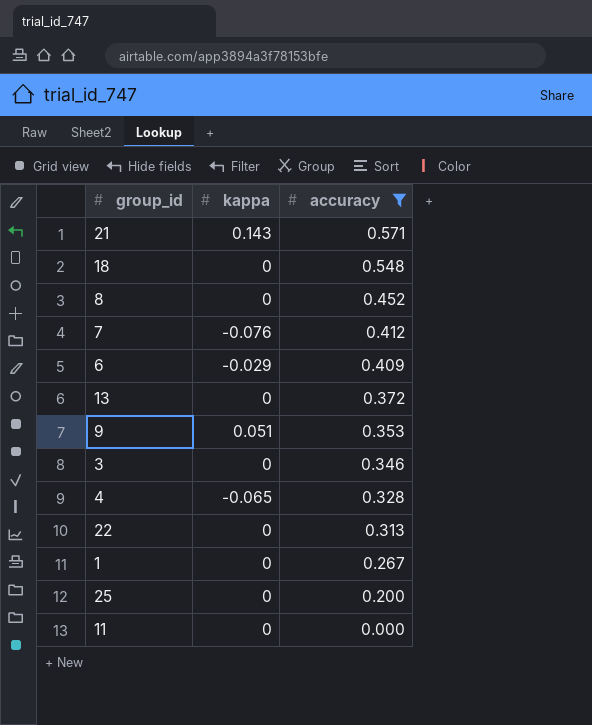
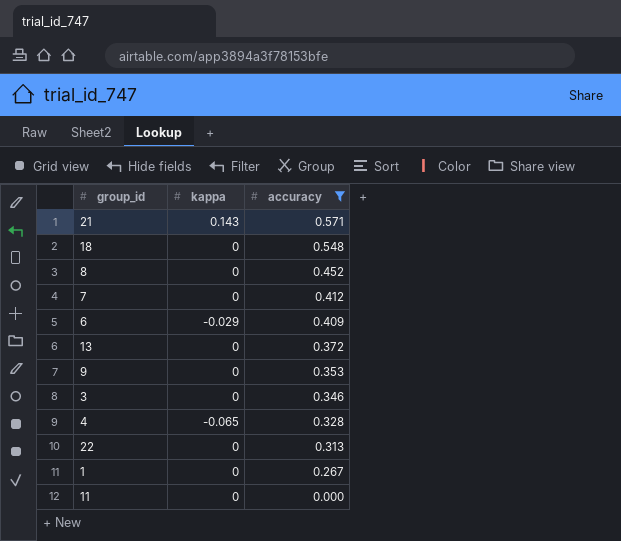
row 25: 0 | 0.200 -> none
7 | kappa: -0.076 -> 0
9 | kappa: 0.051 -> 0

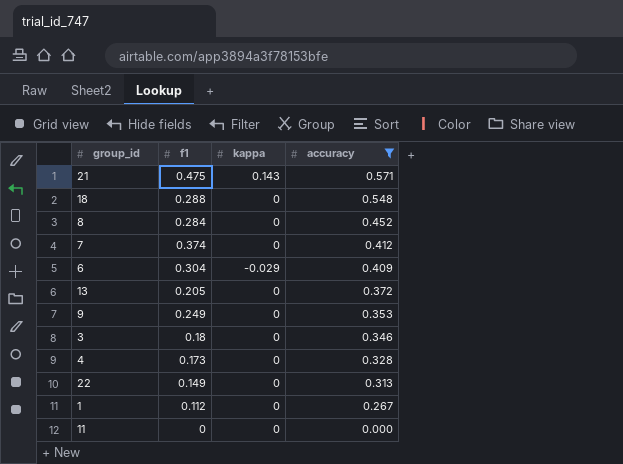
column f1 | position: none -> 2
4 | kappa: -0.065 -> 0

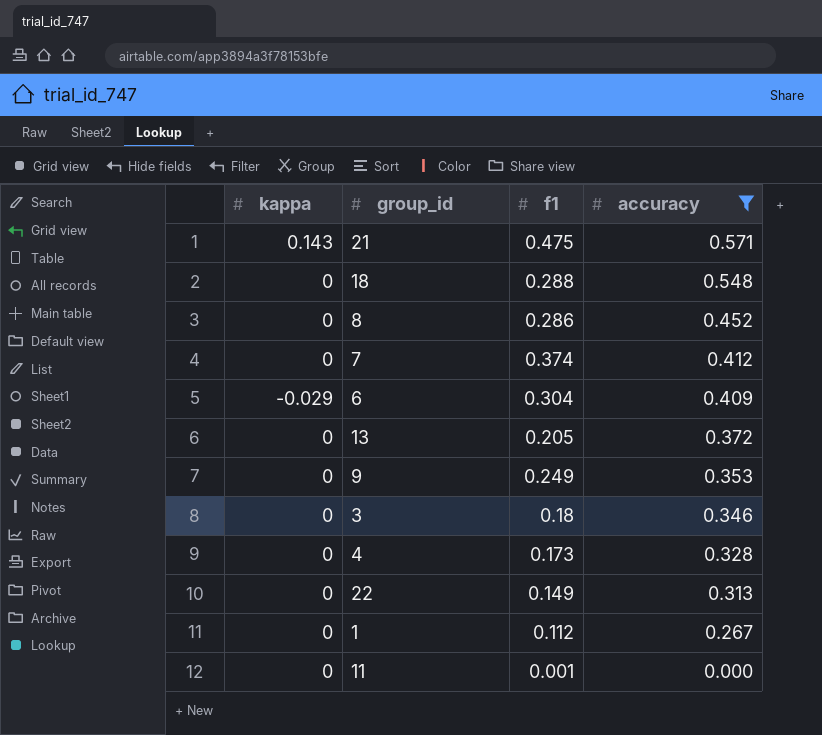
column kappa | position: 3 -> 1
8 | f1: 0.284 -> 0.286
11 | f1: 0 -> 0.001

